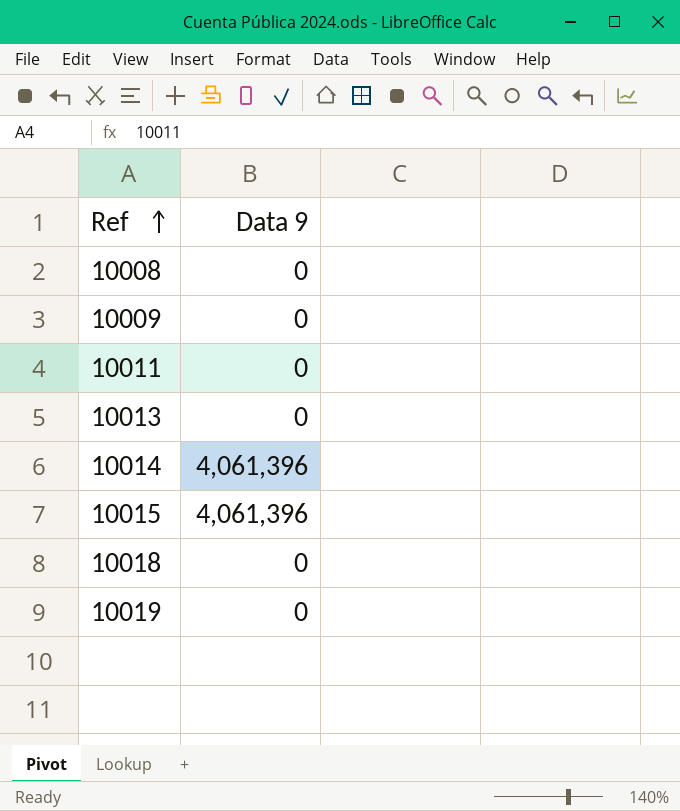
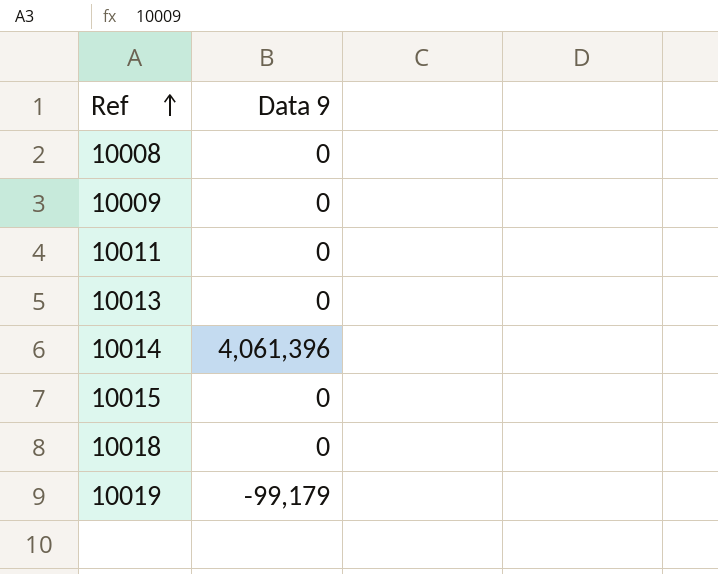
10015 | Data 9: 4,061,396 -> 0
10019 | Data 9: 0 -> -99,179

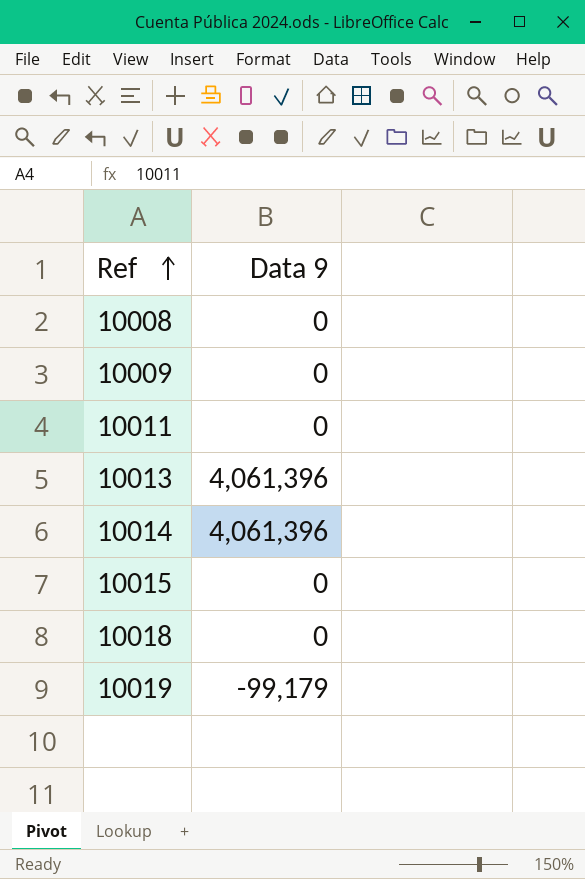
10013 | Data 9: 0 -> 4,061,396

